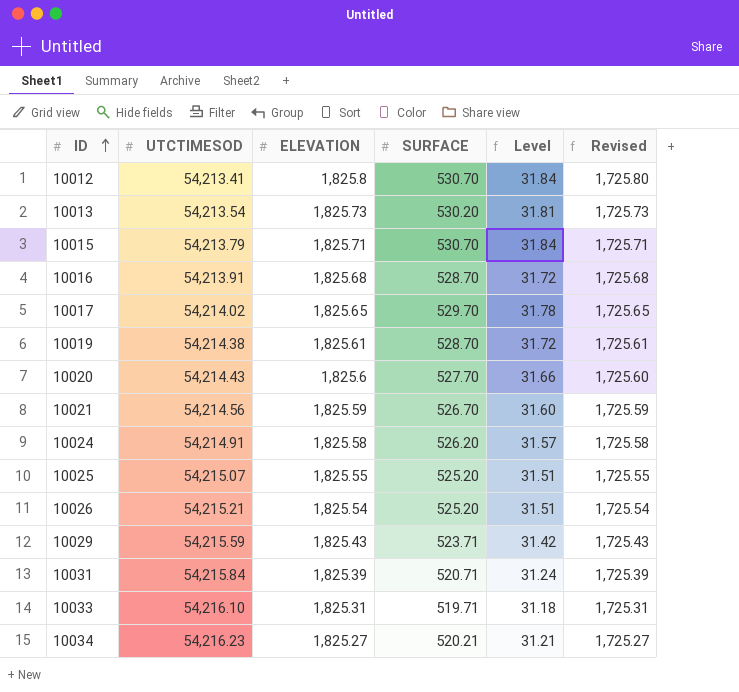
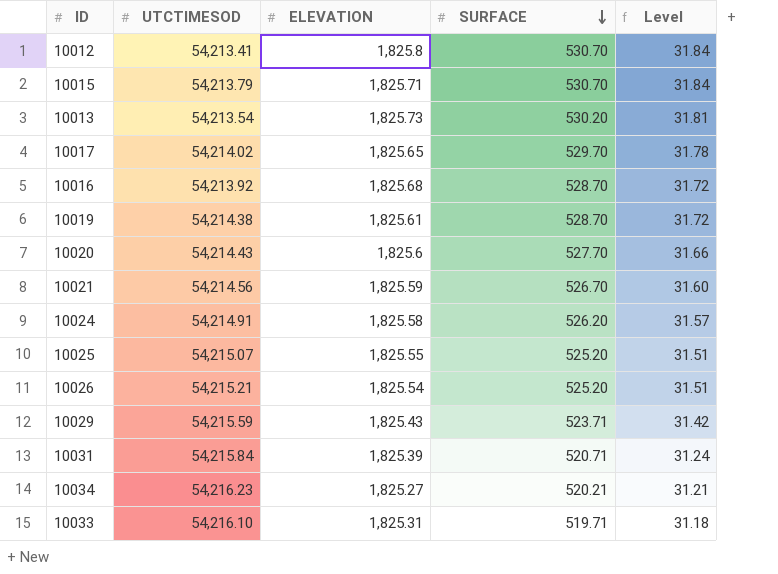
row order: ID ascending -> SURFACE descending
column Revised | formula: [ELEVATION] - 100 -> none
10016 | UTCTIMESOD: 54,213.91 -> 54,213.92

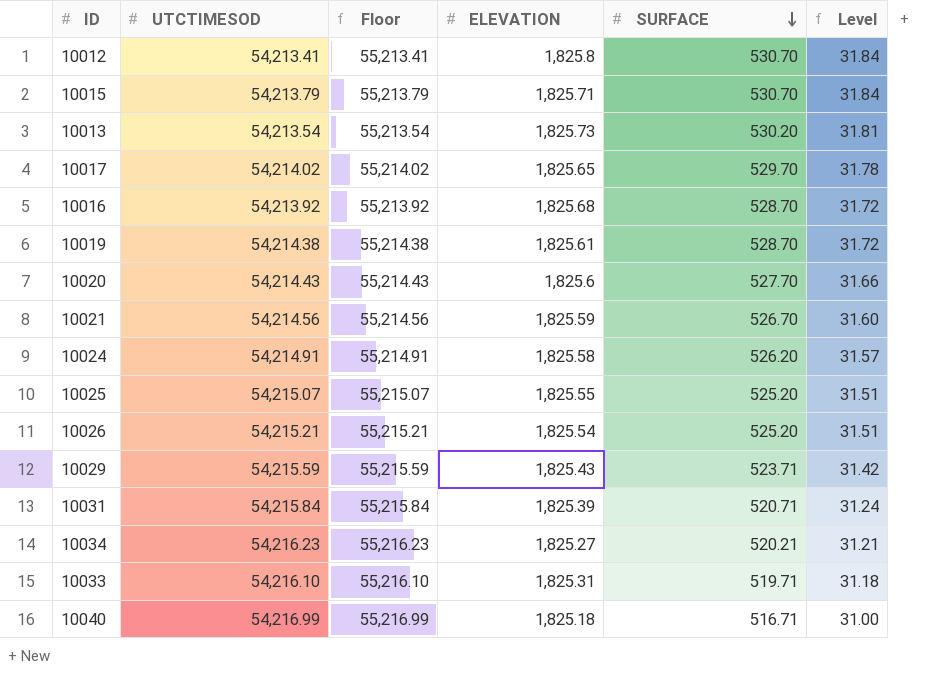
column Floor | formula: none -> [UTCTIMESOD] + 1000
row 10040: none -> 54,216.99 | 55,216.99 | 1,825.18 | 516.71 | 31.00

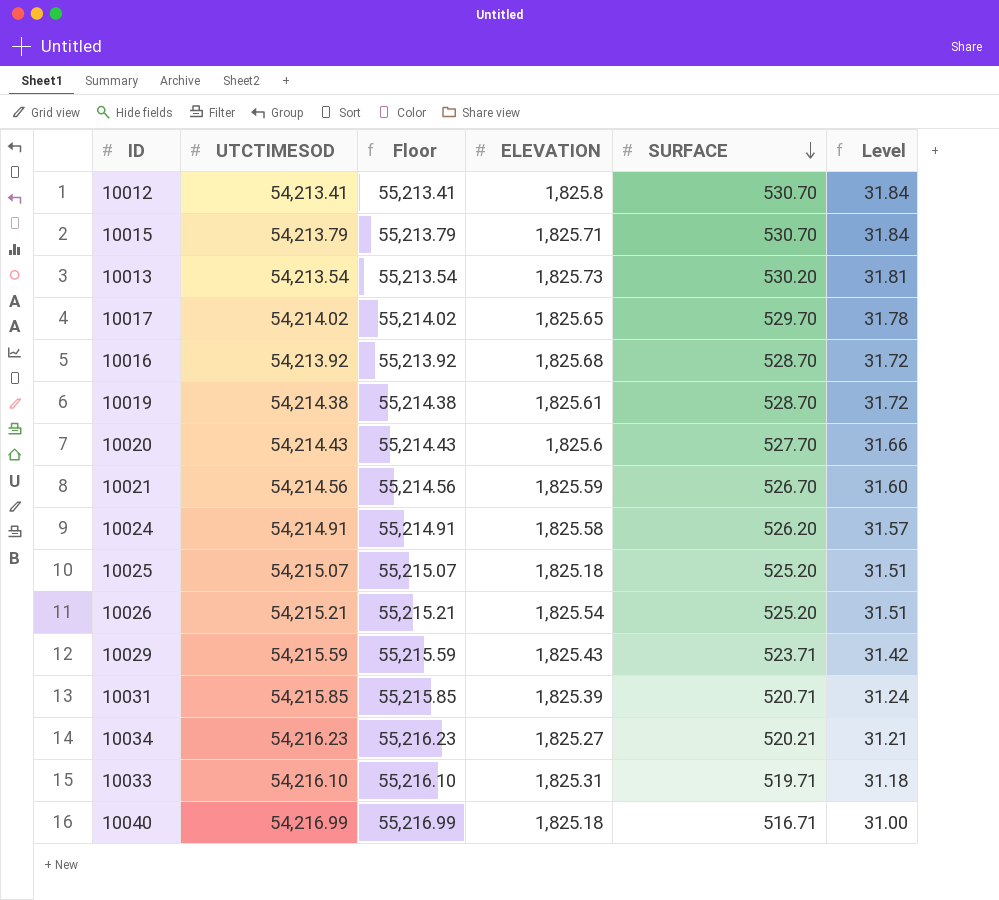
10025 | ELEVATION: 1,825.55 -> 1,825.18
10031 | UTCTIMESOD: 54,215.84 -> 54,215.85
10031 | Floor: 55,215.84 -> 55,215.85

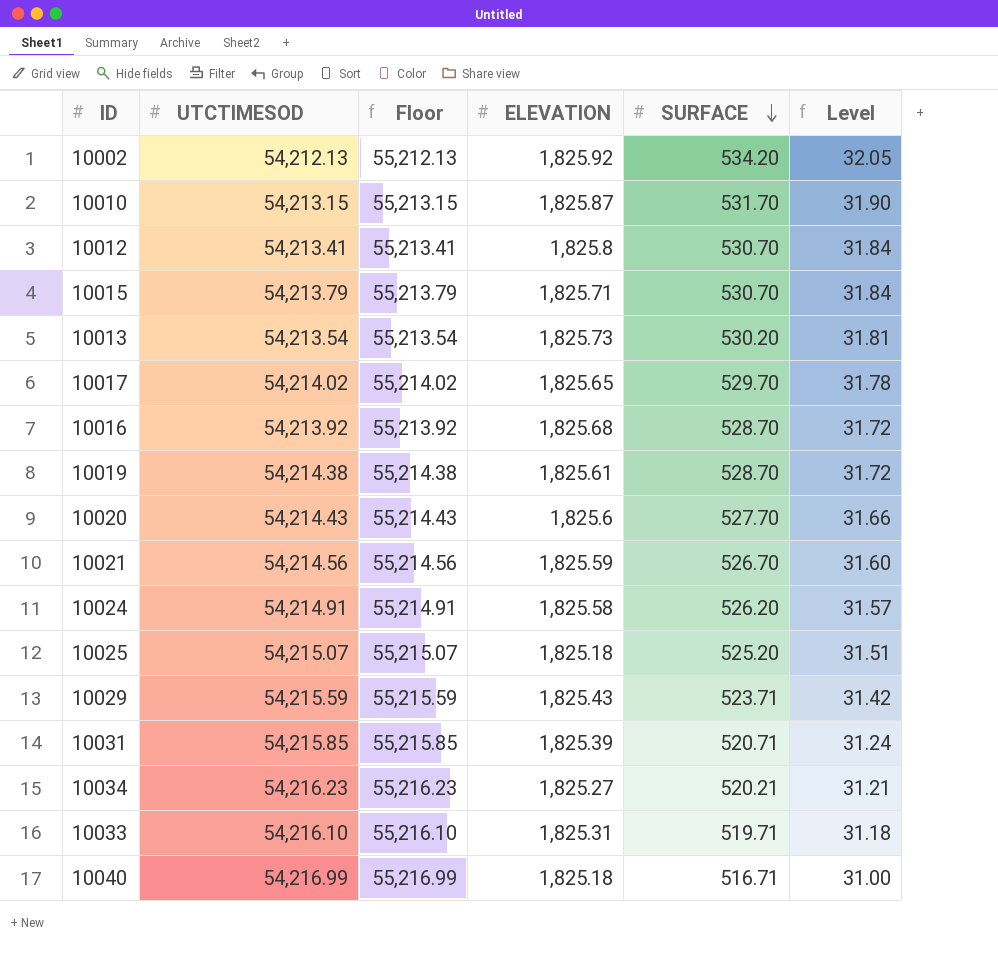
row 10026: 54,215.21 | 55,215.21 | 1,825.54 | 525.20 | 31.51 -> none
row 10002: none -> 54,212.13 | 55,212.13 | 1,825.92 | 534.20 | 32.05
row 10010: none -> 54,213.15 | 55,213.15 | 1,825.87 | 531.70 | 31.90

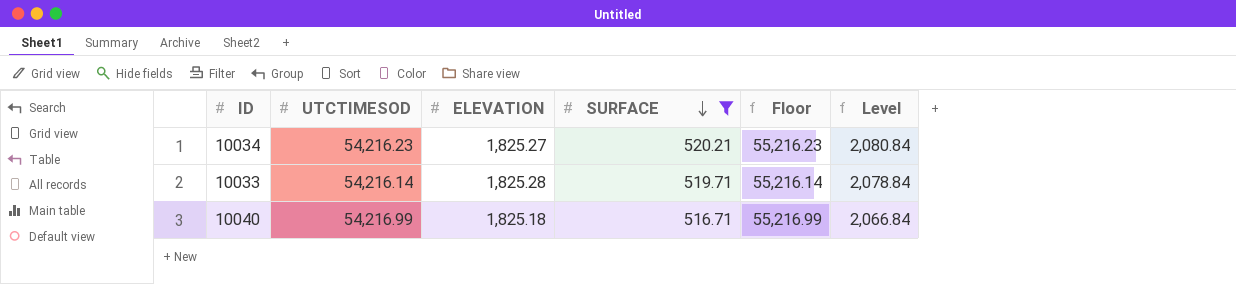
filter: none -> SURFACE <= 520.21
column Floor | position: 3 -> 5
column Level | formula: [SURFACE] * 0.06 -> [SURFACE] * 4
10033 | UTCTIMESOD: 54,216.10 -> 54,216.14
10033 | ELEVATION: 1,825.31 -> 1,825.28
10033 | Floor: 55,216.10 -> 55,216.14

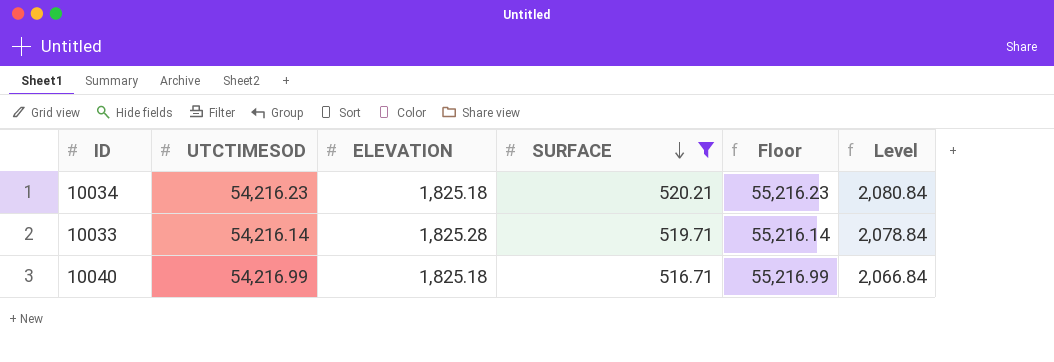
10034 | ELEVATION: 1,825.27 -> 1,825.18

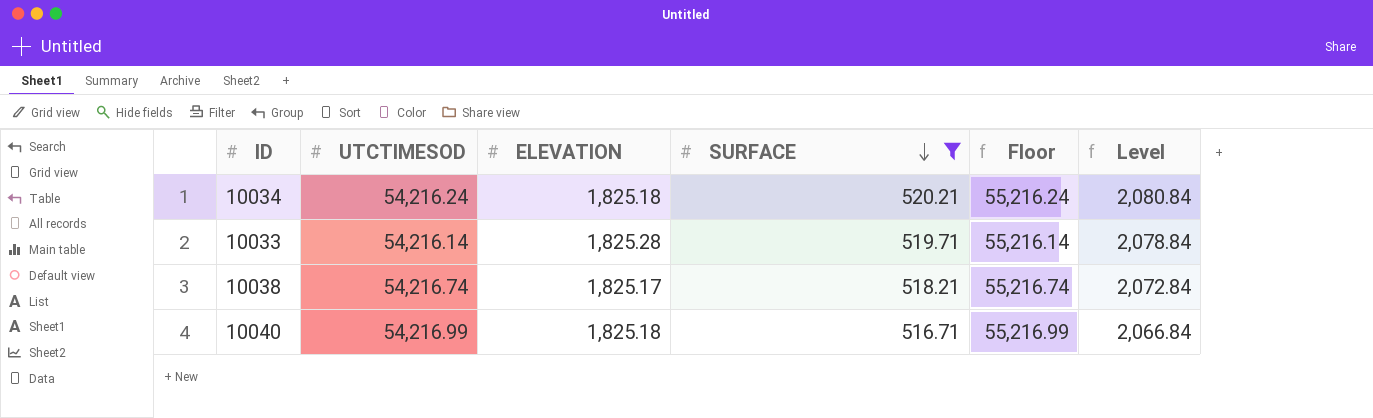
10034 | UTCTIMESOD: 54,216.23 -> 54,216.24
10034 | Floor: 55,216.23 -> 55,216.24
row 10038: none -> 54,216.74 | 1,825.17 | 518.21 | 55,216.74 | 2,072.84

